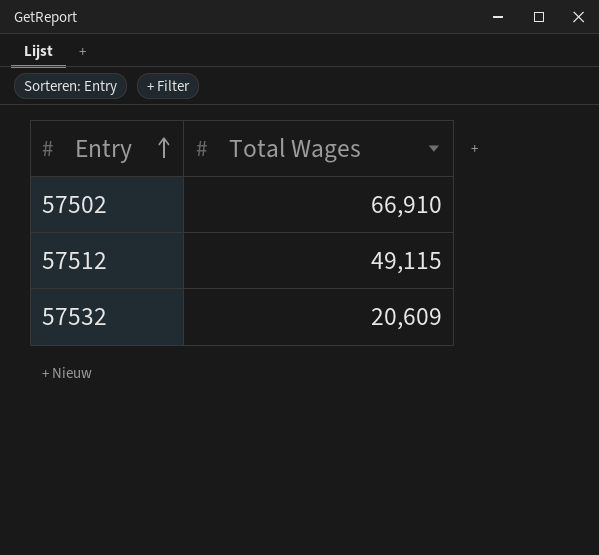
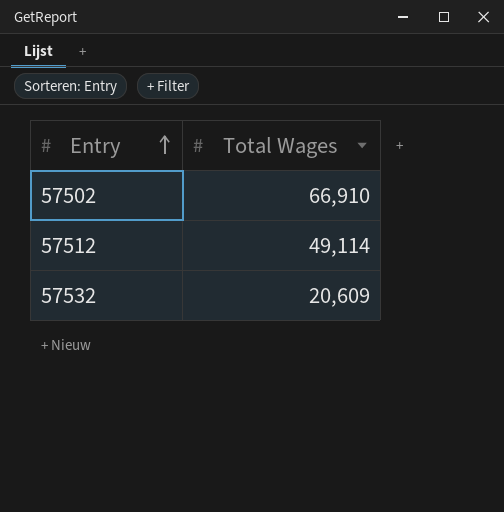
57512 | Total Wages: 49,115 -> 49,114

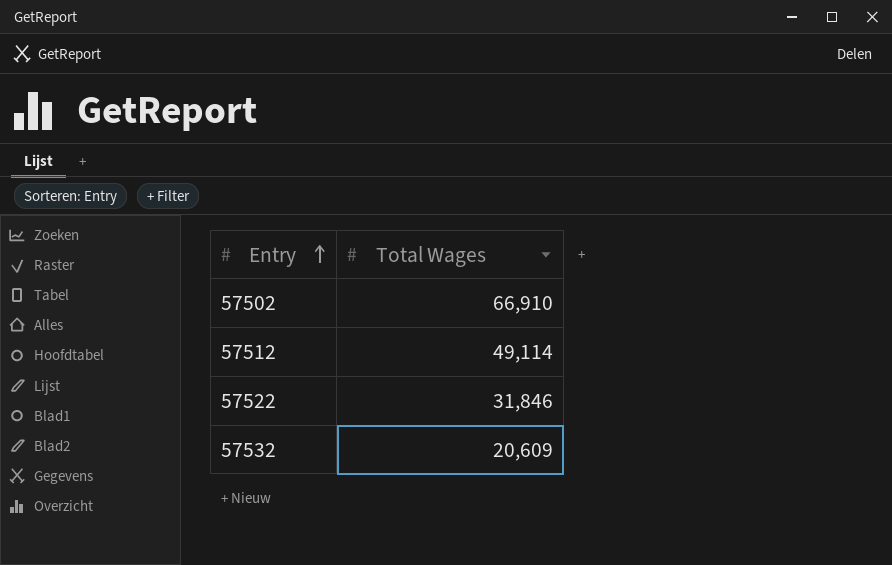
row 57522: none -> 31,846

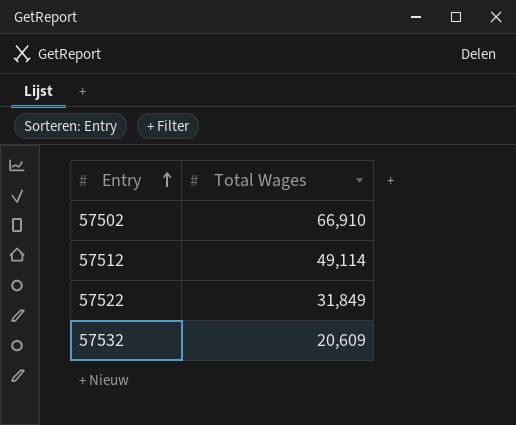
57522 | Total Wages: 31,846 -> 31,849

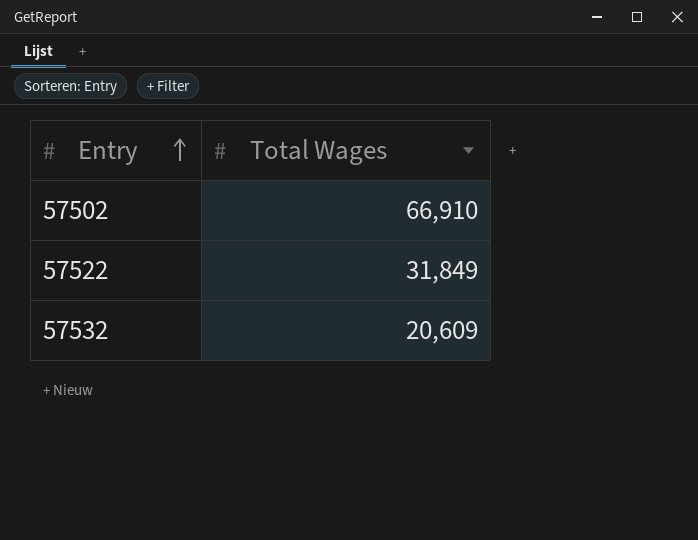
row 57512: 49,114 -> none

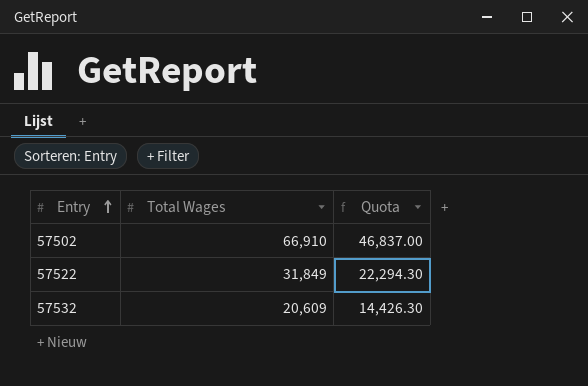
column Quota | formula: none -> [Total Wages] * 0.7

